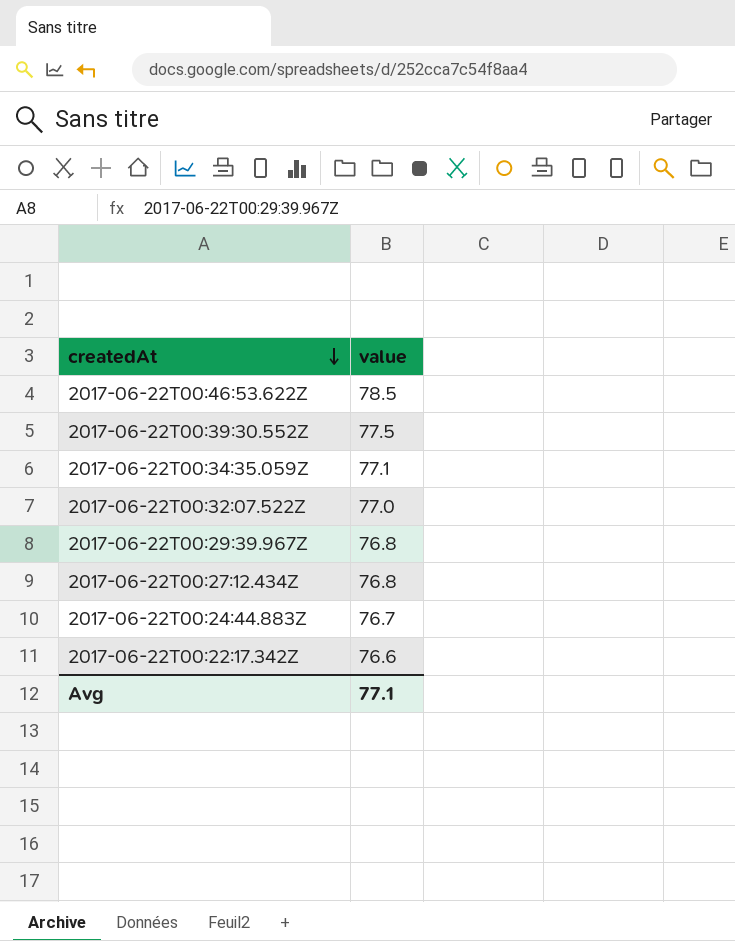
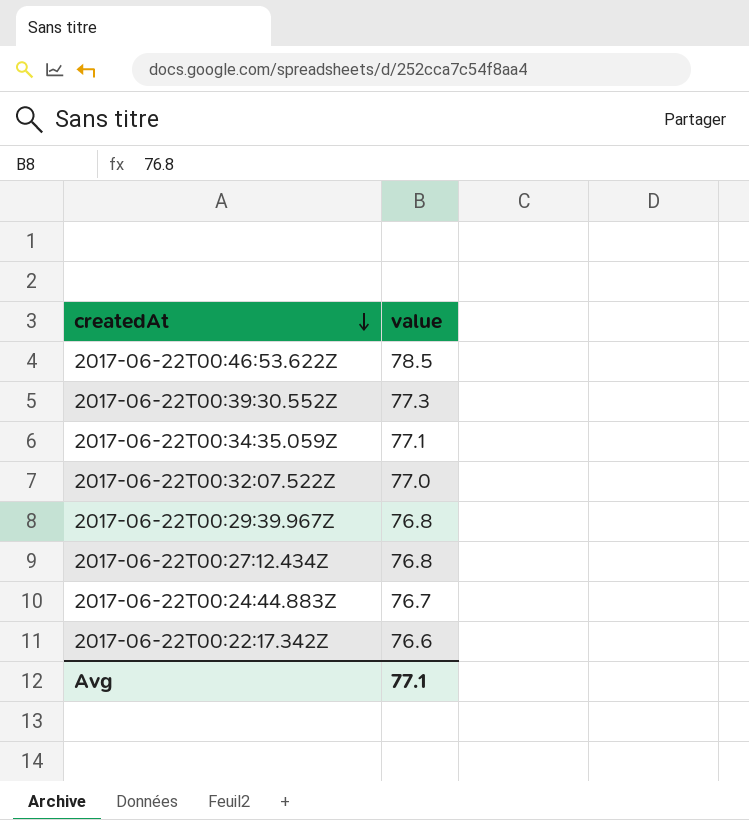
2017-06-22T00:39:30.552Z | value: 77.5 -> 77.3

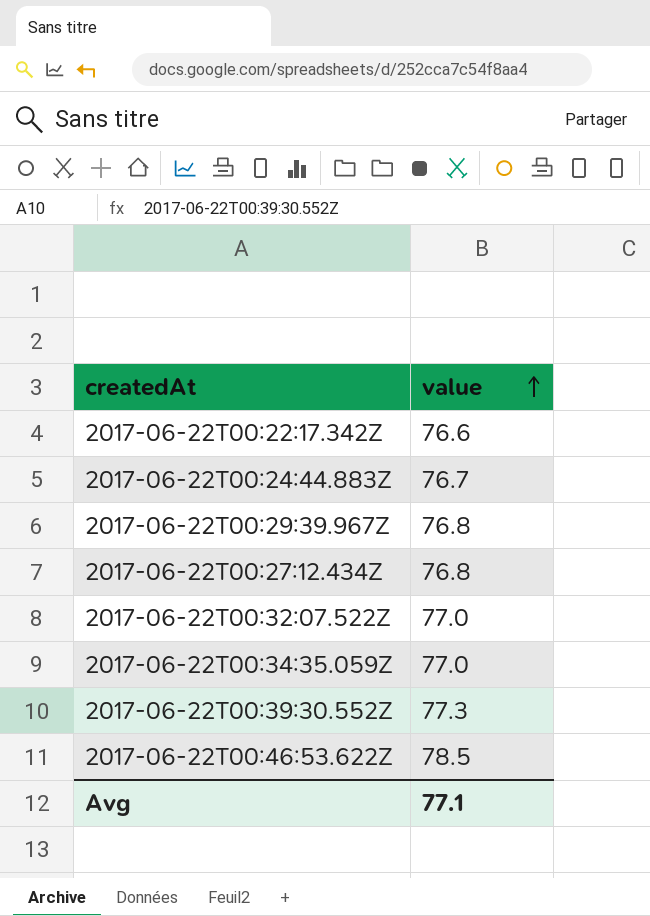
row order: createdAt descending -> value ascending
2017-06-22T00:34:35.059Z | value: 77.1 -> 77.0

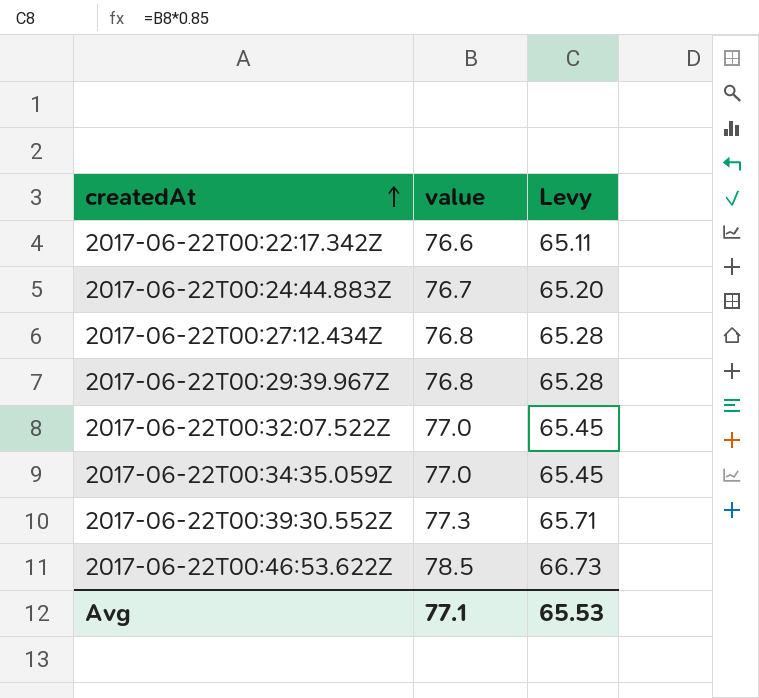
row order: value ascending -> createdAt ascending
column Levy | formula: none -> [value] * 0.85

